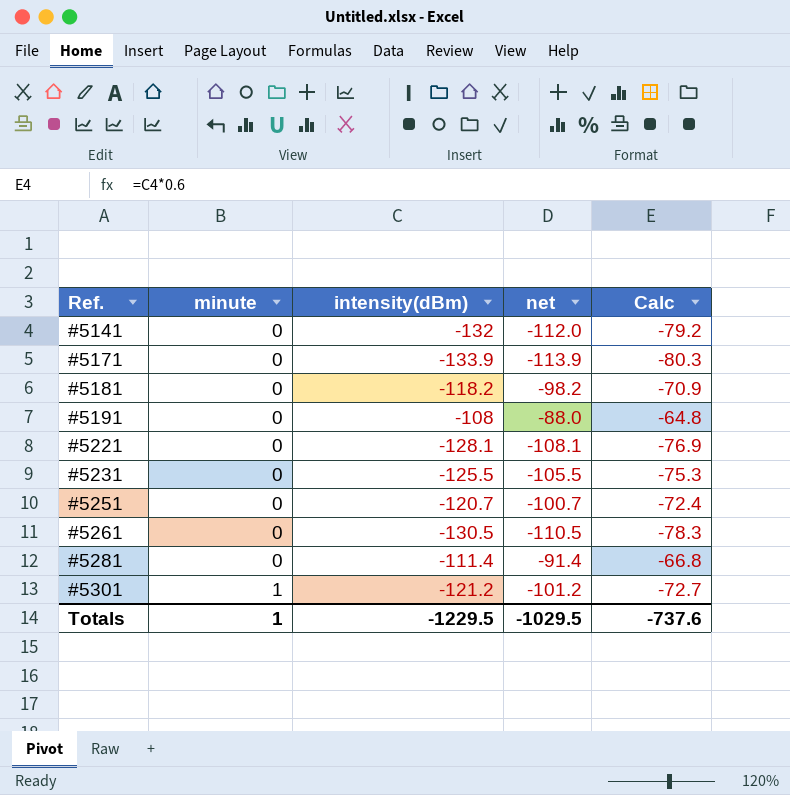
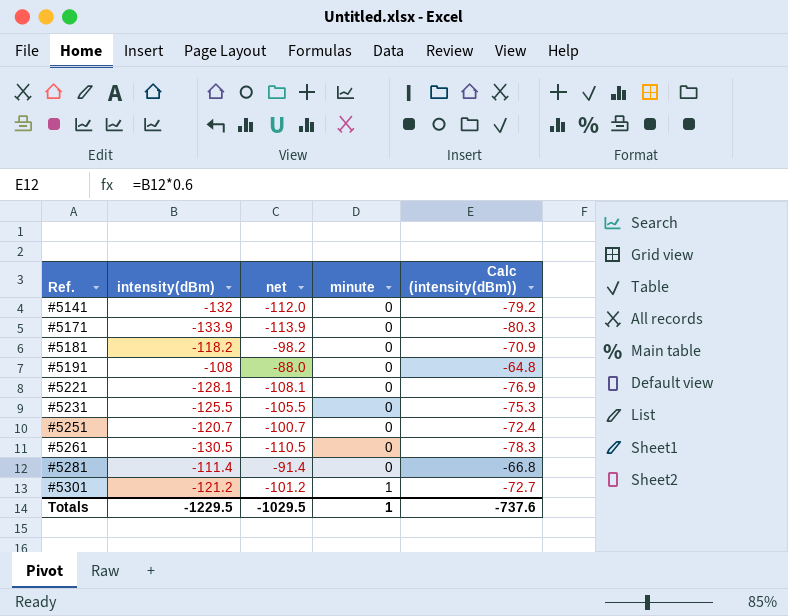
column minute | position: 2 -> 4
column name: Calc -> Calc (intensity(dBm))

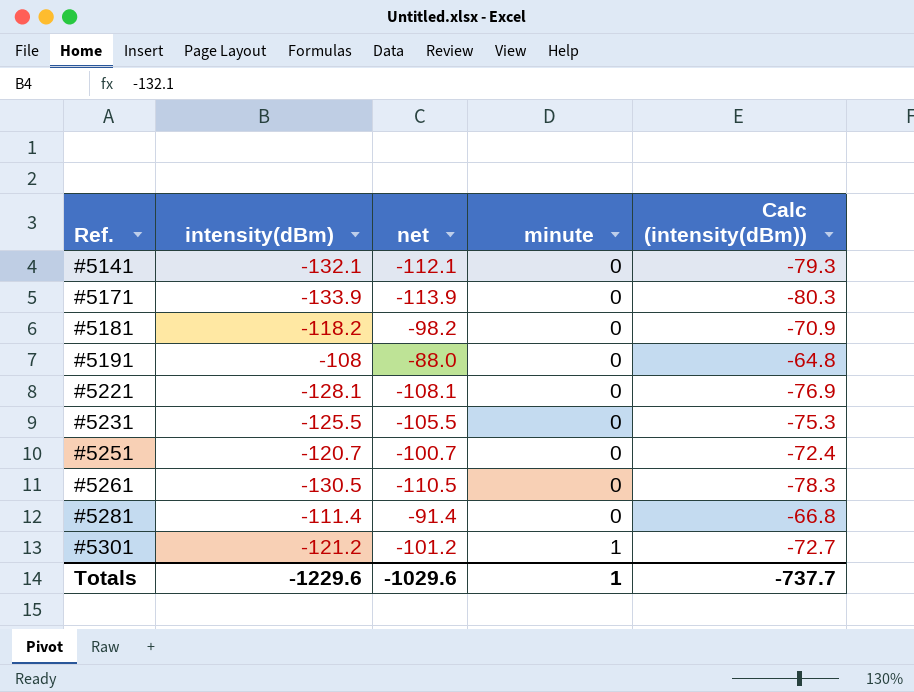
#5141 | intensity(dBm): -132 -> -132.1
#5141 | net: -112.0 -> -112.1
#5141 | Calc (intensity(dBm)): -79.2 -> -79.3
Totals | intensity(dBm): -1229.5 -> -1229.6
Totals | net: -1029.5 -> -1029.6
Totals | Calc (intensity(dBm)): -737.6 -> -737.7

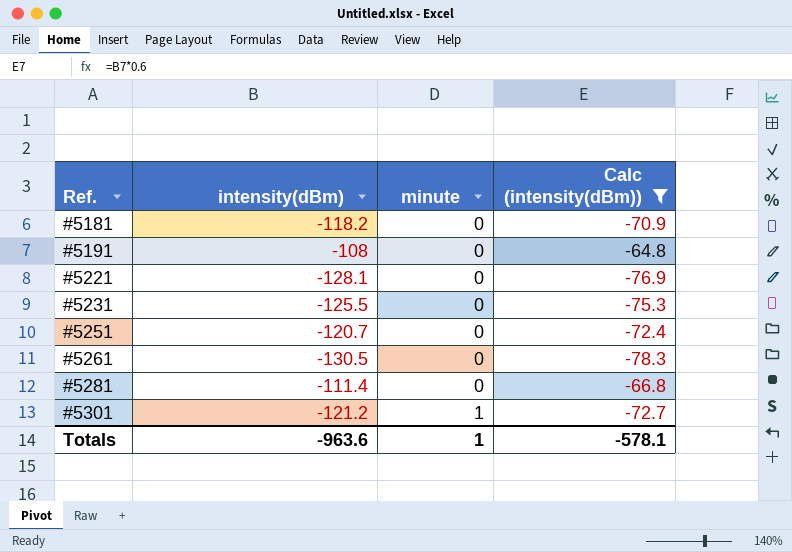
filter: none -> Calc (intensity(dBm)) >= -78.3
column net | formula: [intensity(dBm)] + 20 -> none
Totals | intensity(dBm): -1229.6 -> -963.6
Totals | Calc (intensity(dBm)): -737.7 -> -578.1

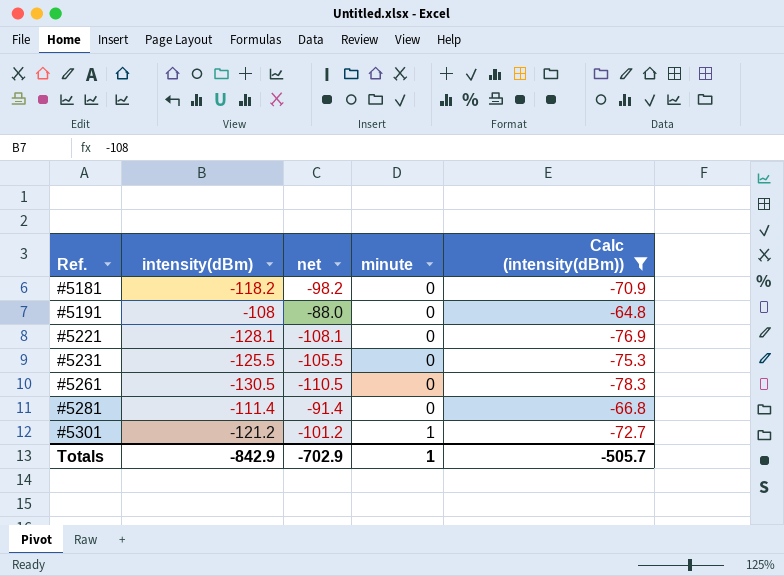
column net | formula: none -> [intensity(dBm)] + 20
row #5251: -120.7 | 0 | -72.4 -> none
Totals | intensity(dBm): -963.6 -> -842.9
Totals | Calc (intensity(dBm)): -578.1 -> -505.7

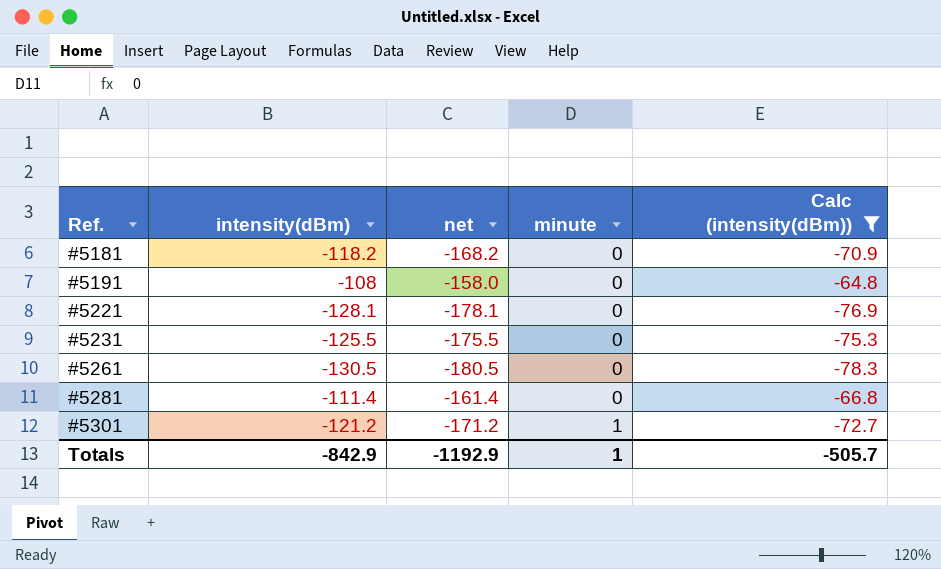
column net | formula: [intensity(dBm)] + 20 -> [intensity(dBm)] - 50
Totals | net: -702.9 -> -1192.9

